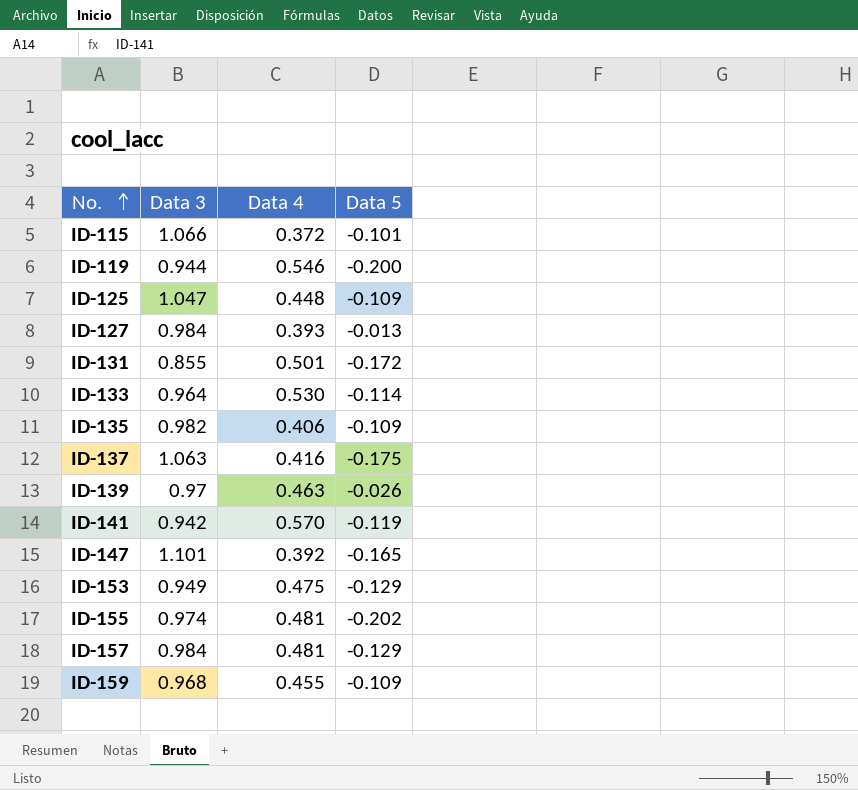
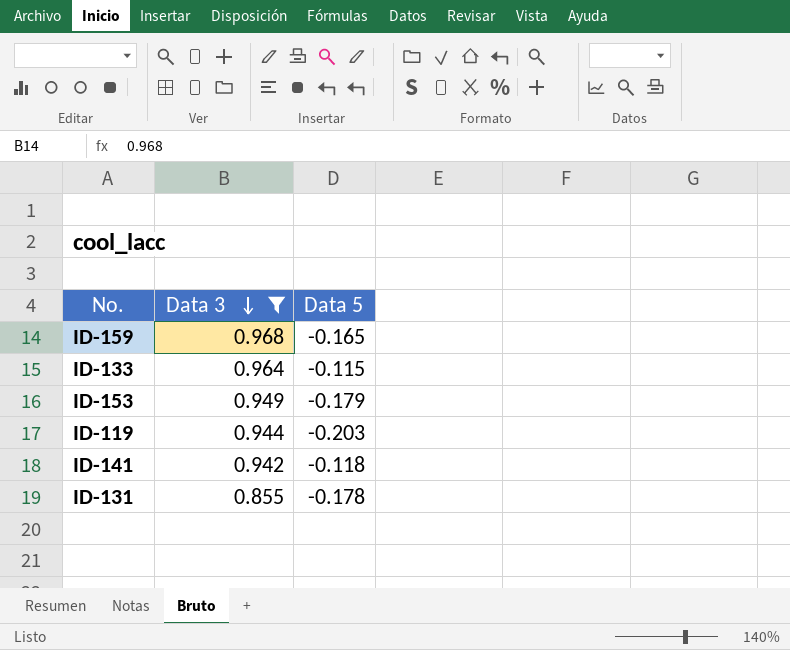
filter: none -> Data 3 <= 0.968
row order: No. ascending -> Data 3 descending
column Data 4 | position: 3 -> none
ID-159 | Data 5: -0.109 -> -0.165
ID-133 | Data 5: -0.114 -> -0.115
ID-153 | Data 5: -0.129 -> -0.179
ID-119 | Data 5: -0.200 -> -0.203
ID-141 | Data 5: -0.119 -> -0.118
ID-131 | Data 5: -0.172 -> -0.178

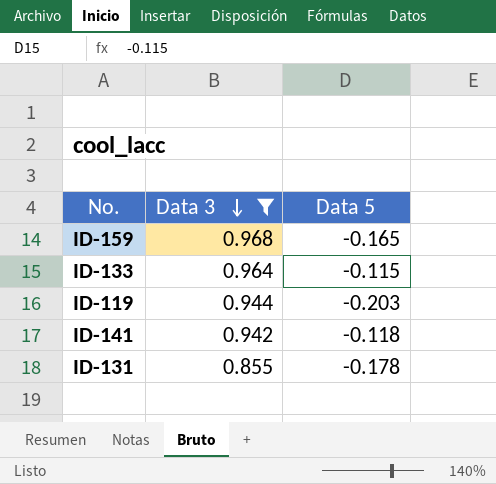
row ID-153: 0.949 | -0.179 -> none

